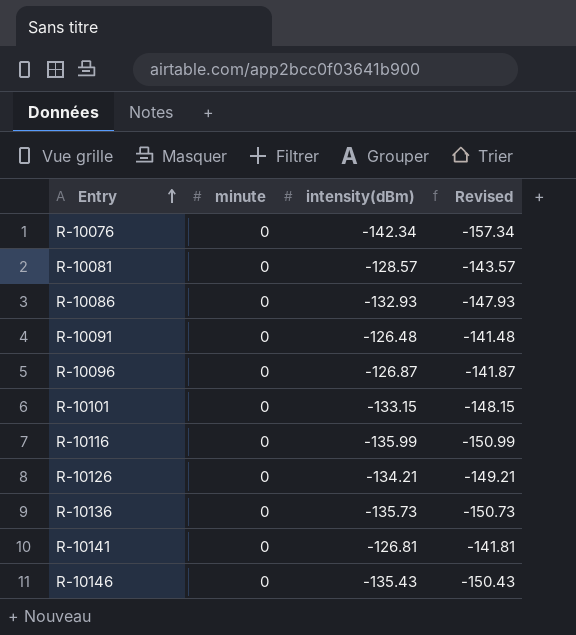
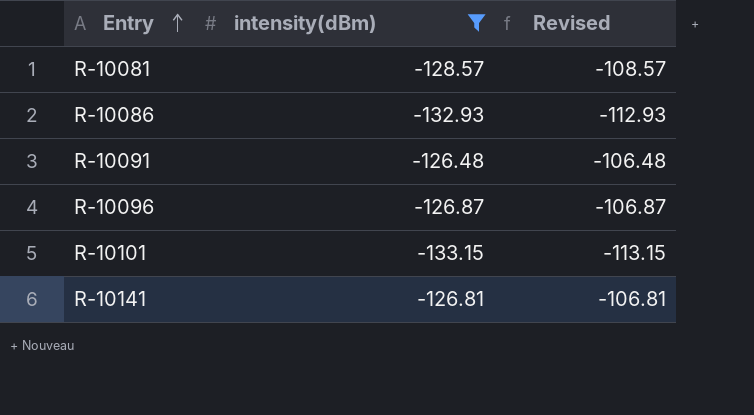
filter: none -> intensity(dBm) >= -133.15
column minute | position: 2 -> none
column Revised | formula: [intensity(dBm)] - 15 -> [intensity(dBm)] + 20

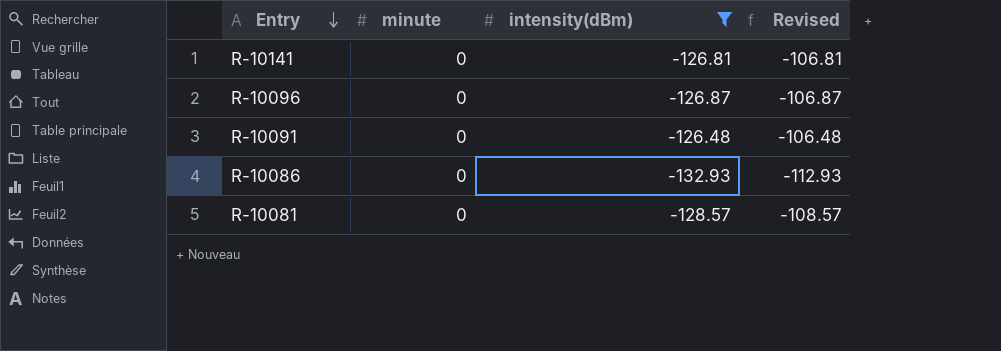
row order: Entry ascending -> Entry descending
column minute | position: none -> 2
row R-10101: -133.15 | -113.15 -> none

